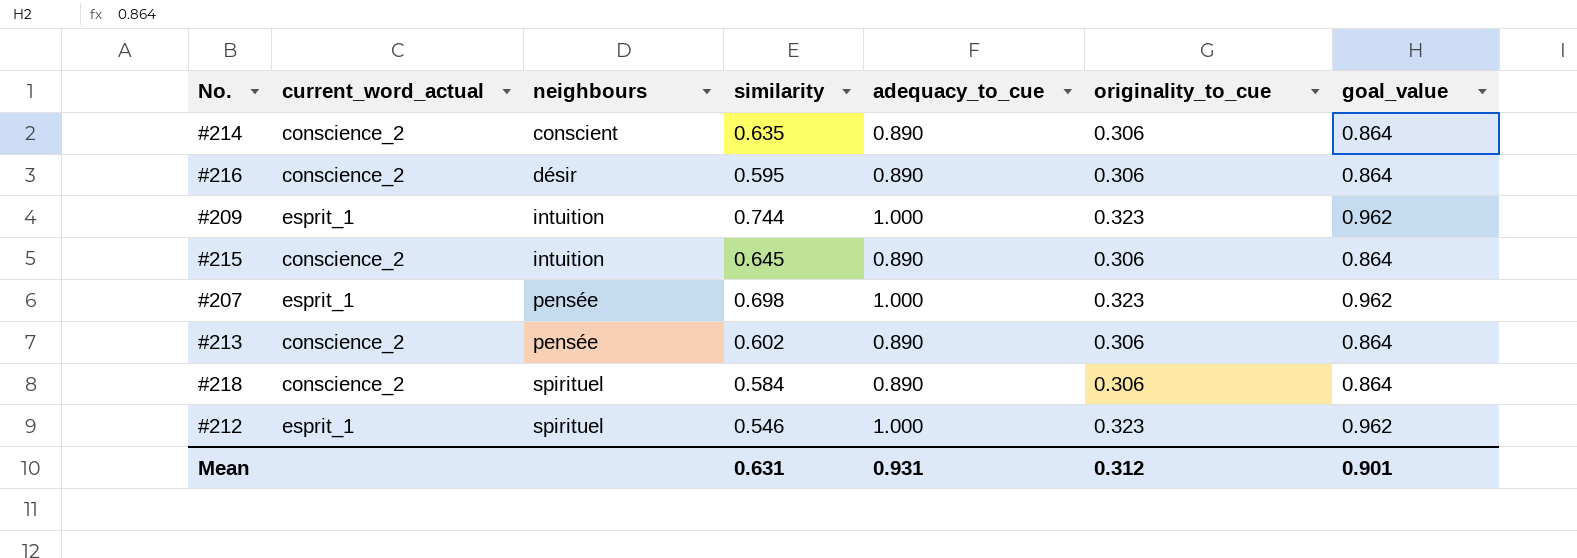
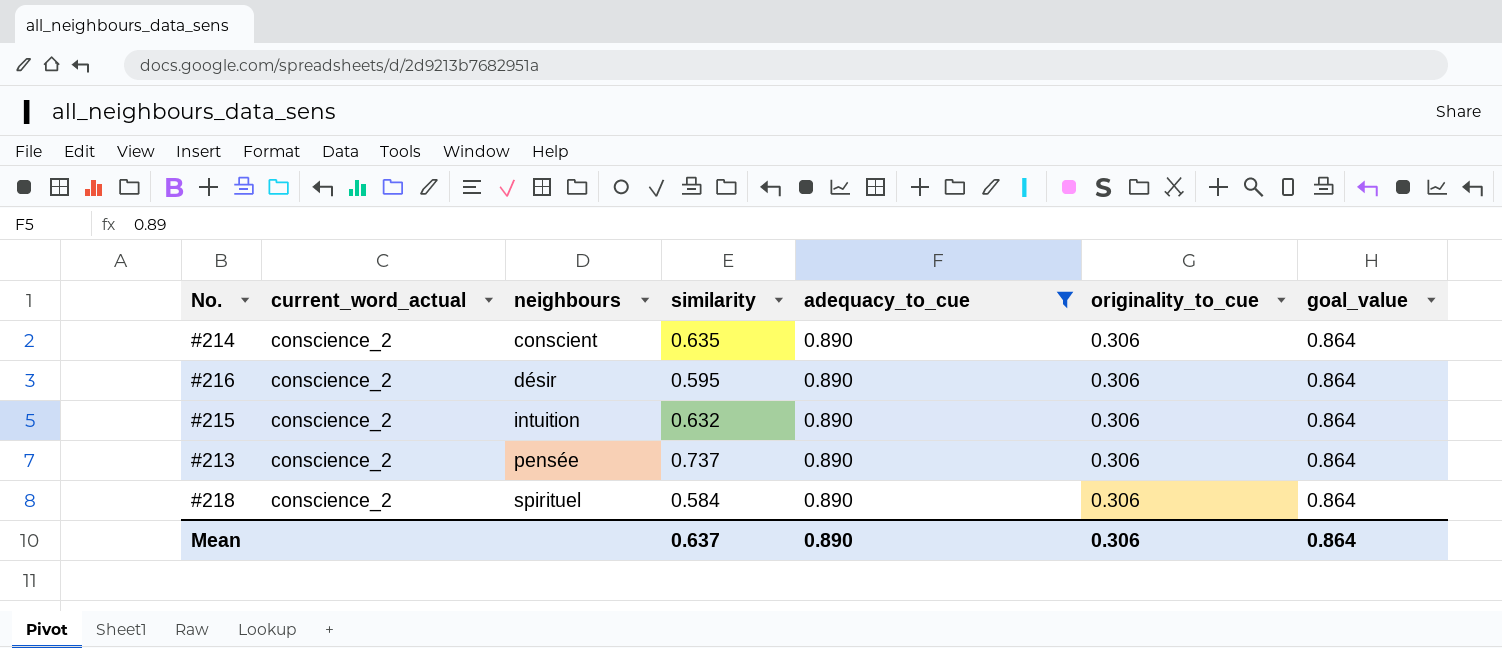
filter: none -> adequacy_to_cue = 0.890
#215 | similarity: 0.645 -> 0.632
#213 | similarity: 0.602 -> 0.737
Mean | similarity: 0.631 -> 0.637
Mean | adequacy_to_cue: 0.931 -> 0.890
Mean | originality_to_cue: 0.312 -> 0.306
Mean | goal_value: 0.901 -> 0.864

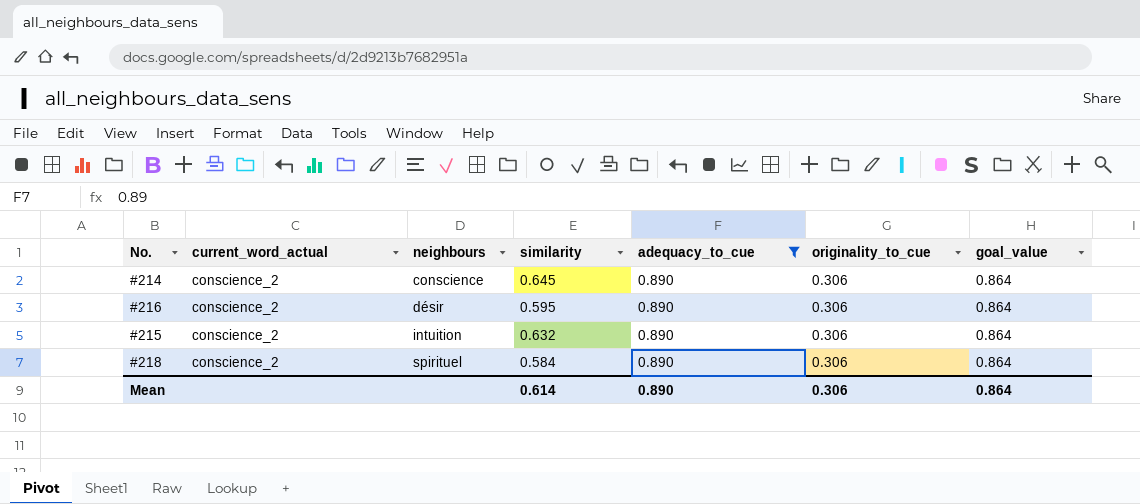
row #213: conscience_2 | pensée | 0.737 | 0.890 | 0.306 | 0.864 -> none
#214 | neighbours: conscient -> conscience
#214 | similarity: 0.635 -> 0.645
Mean | similarity: 0.637 -> 0.614

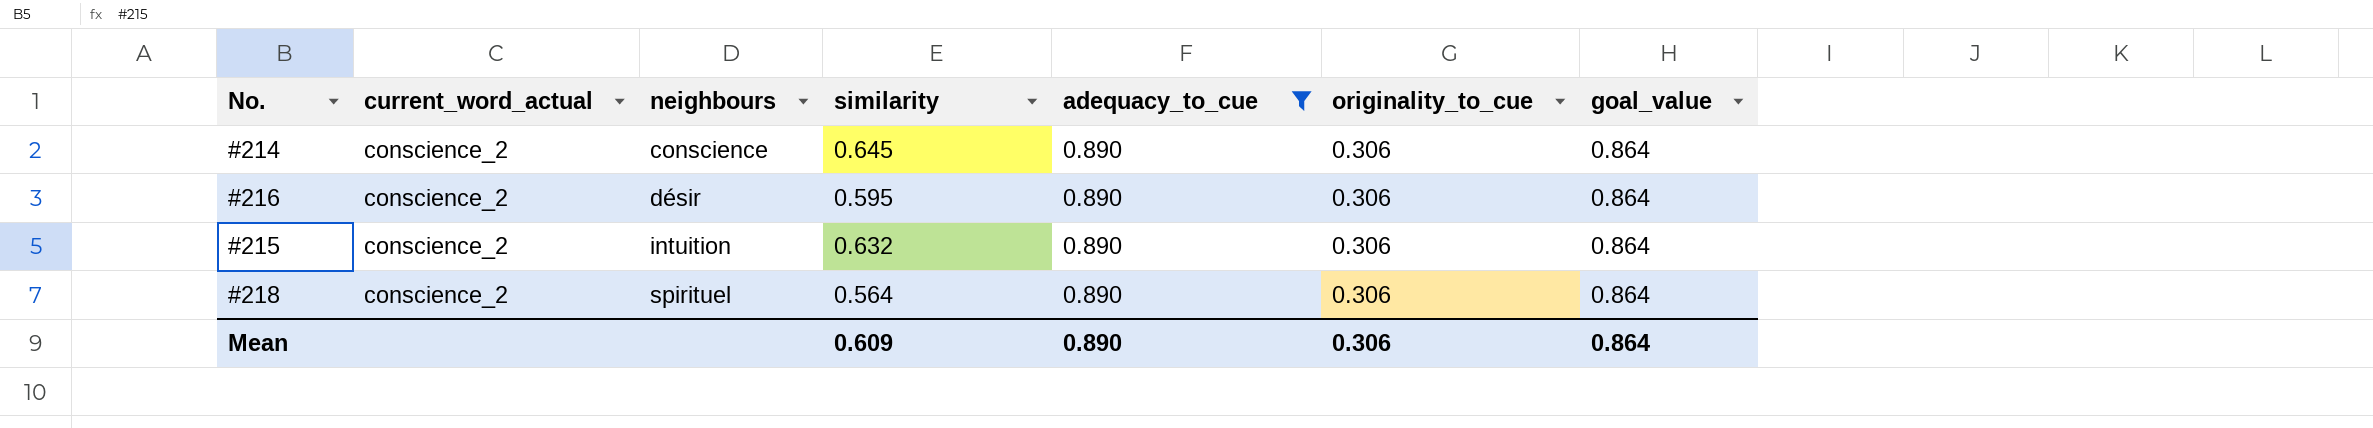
#218 | similarity: 0.584 -> 0.564
Mean | similarity: 0.614 -> 0.609

